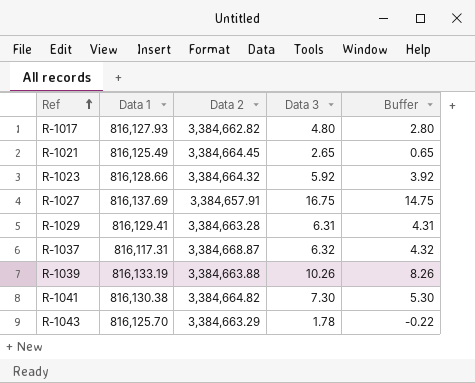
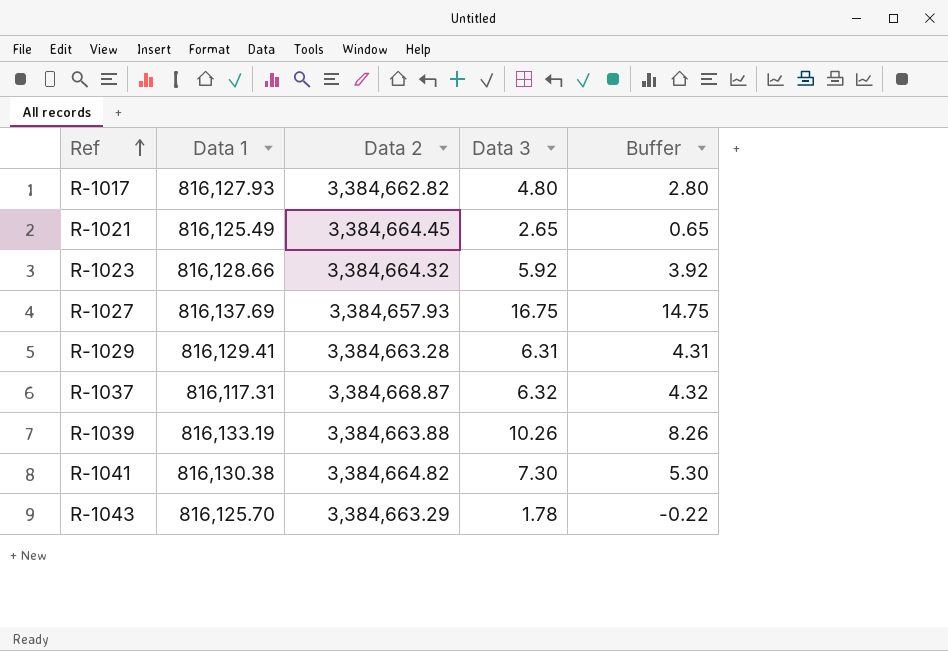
R-1027 | Data 2: 3,384,657.91 -> 3,384,657.93

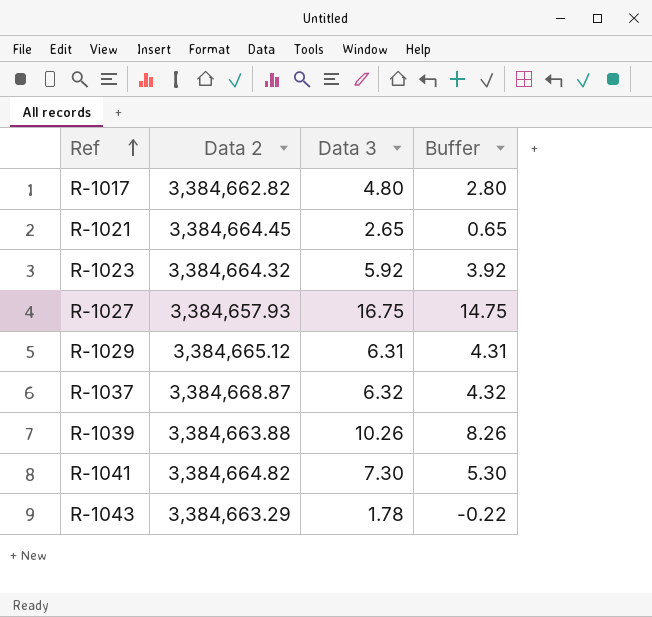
column Data 1 | position: 2 -> none
R-1029 | Data 2: 3,384,663.28 -> 3,384,665.12

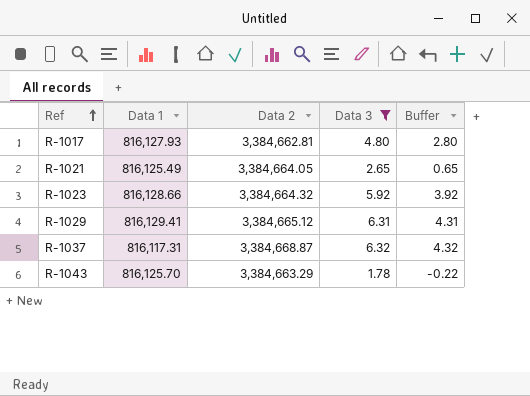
filter: none -> Data 3 <= 6.32
column Data 1 | position: none -> 2
R-1017 | Data 2: 3,384,662.82 -> 3,384,662.81
R-1021 | Data 2: 3,384,664.45 -> 3,384,664.05

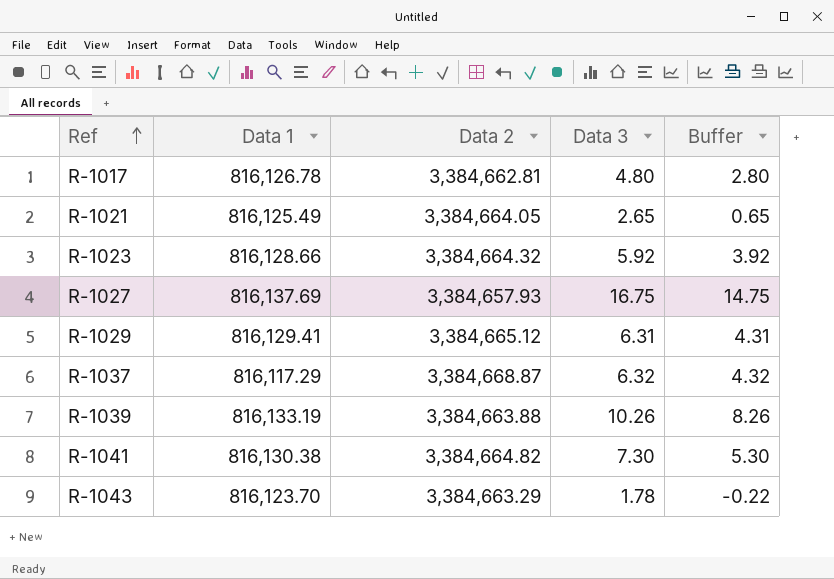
filter: Data 3 <= 6.32 -> none
R-1017 | Data 1: 816,127.93 -> 816,126.78
R-1037 | Data 1: 816,117.31 -> 816,117.29
R-1043 | Data 1: 816,125.70 -> 816,123.70

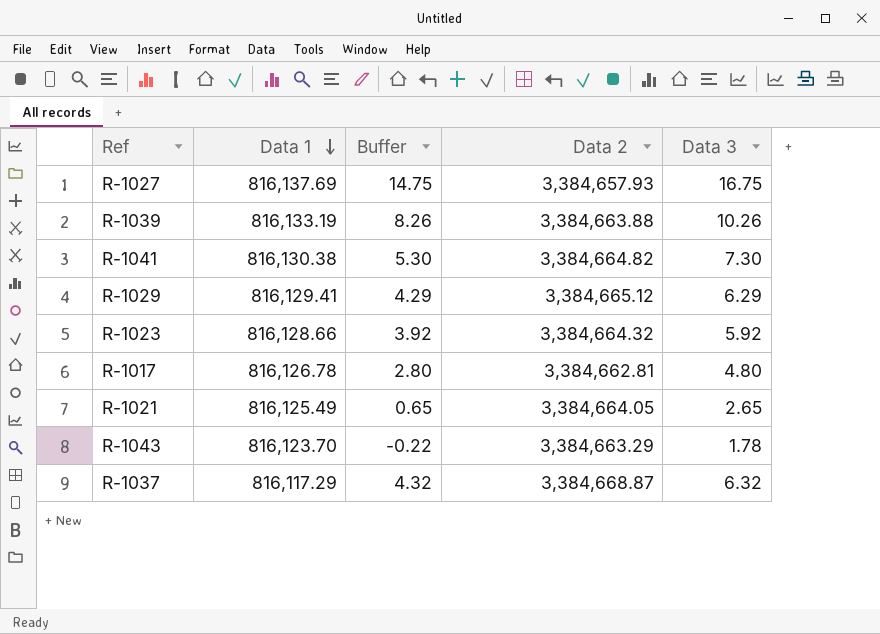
row order: Ref ascending -> Data 1 descending
column Buffer | position: 5 -> 3
R-1029 | Buffer: 4.31 -> 4.29
R-1029 | Data 3: 6.31 -> 6.29

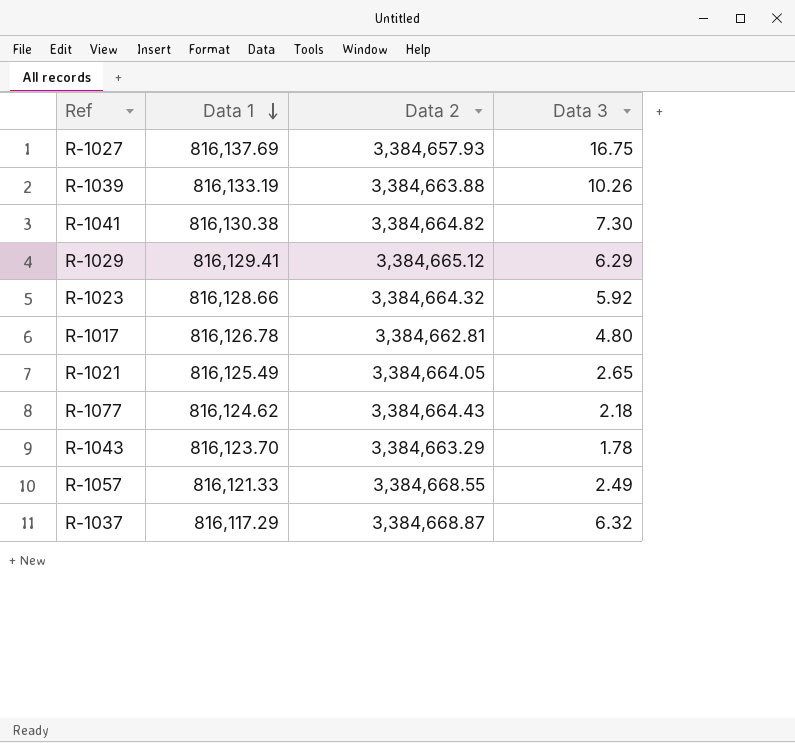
column Buffer | formula: [Data 3] - 2 -> none
row R-1077: none -> 816,124.62 | 3,384,664.43 | 2.18
row R-1057: none -> 816,121.33 | 3,384,668.55 | 2.49

